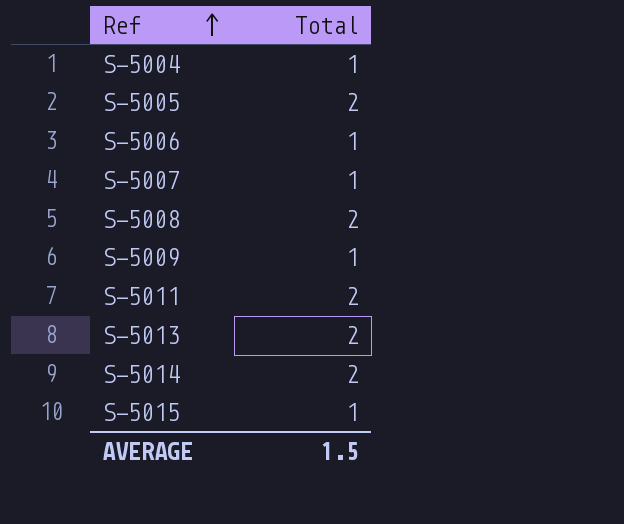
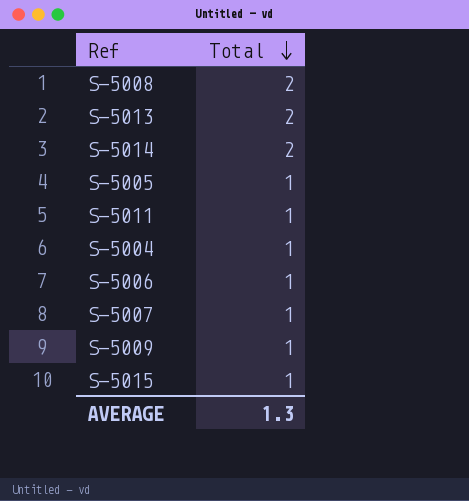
row order: Ref ascending -> Total descending
S-5005 | Total: 2 -> 1
S-5011 | Total: 2 -> 1
AVERAGE | Total: 1.5 -> 1.3

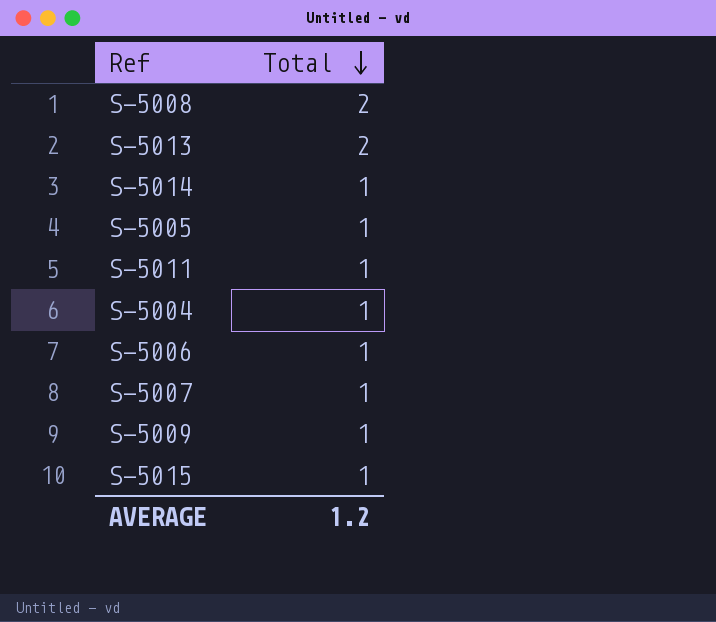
S-5014 | Total: 2 -> 1
AVERAGE | Total: 1.3 -> 1.2

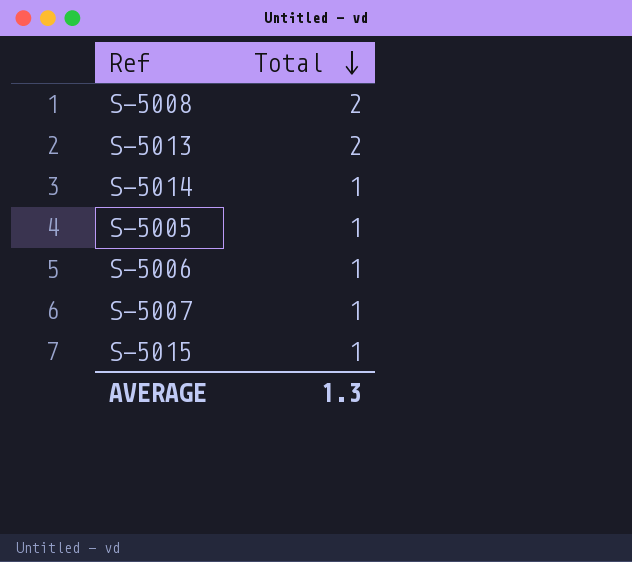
row S-5011: 1 -> none
row S-5004: 1 -> none
row S-5009: 1 -> none
AVERAGE | Total: 1.2 -> 1.3

